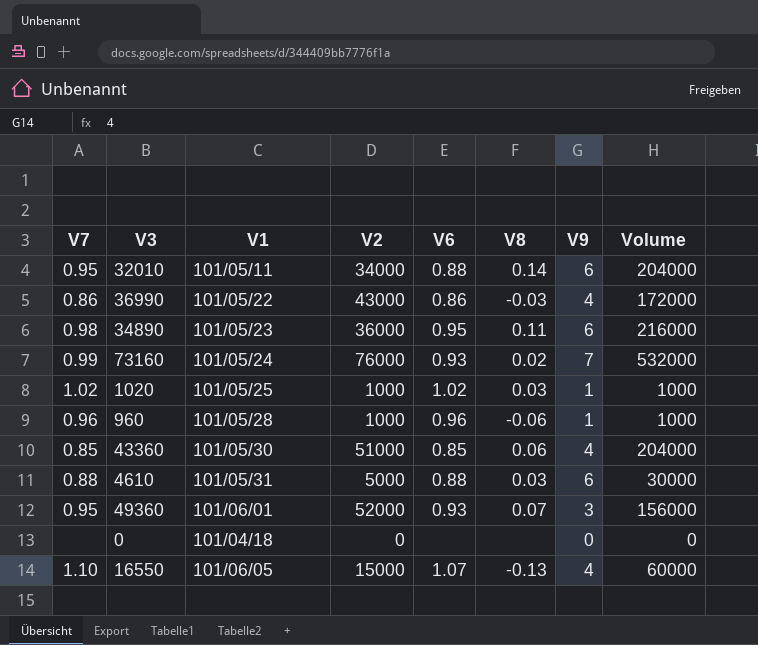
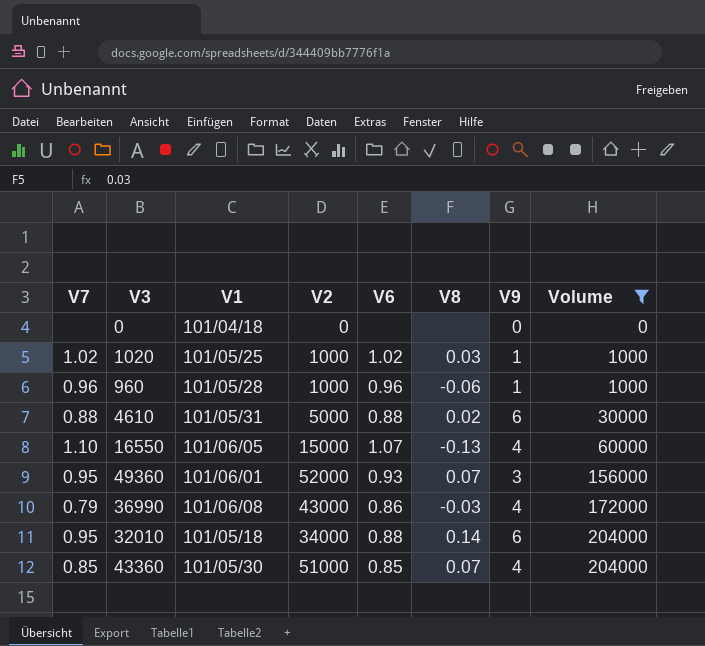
filter: none -> Volume <= 204000
row order: none -> Volume ascending
4610 | V8: 0.03 -> 0.02
36990 | V7: 0.86 -> 0.79
36990 | V1: 101/05/22 -> 101/06/08
32010 | V1: 101/05/11 -> 101/05/18
43360 | V8: 0.06 -> 0.07

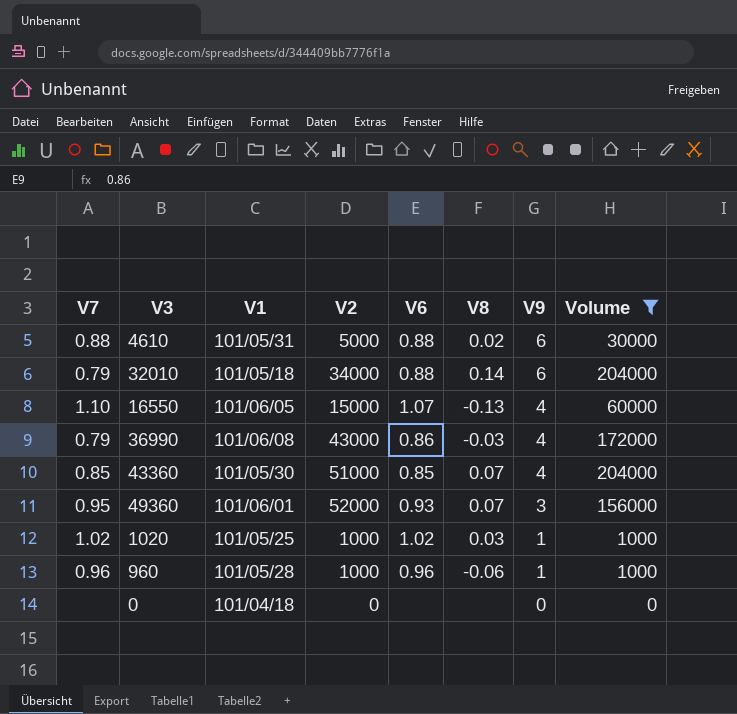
row order: Volume ascending -> V9 descending
32010 | V7: 0.95 -> 0.79

